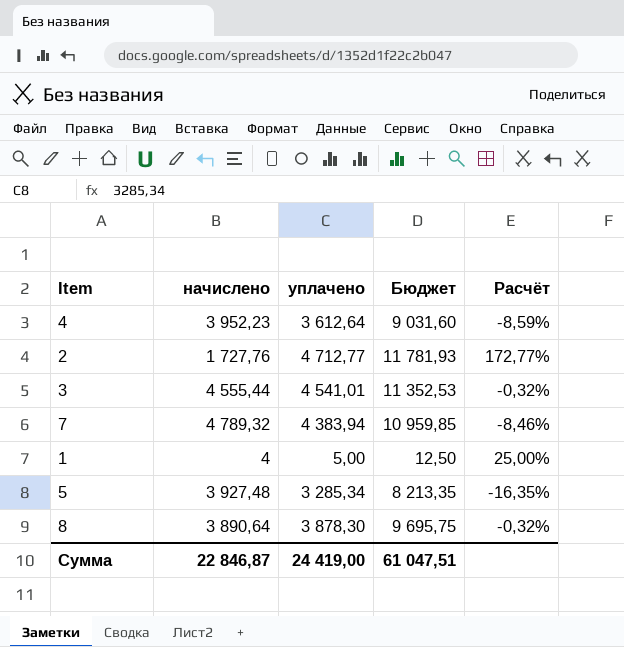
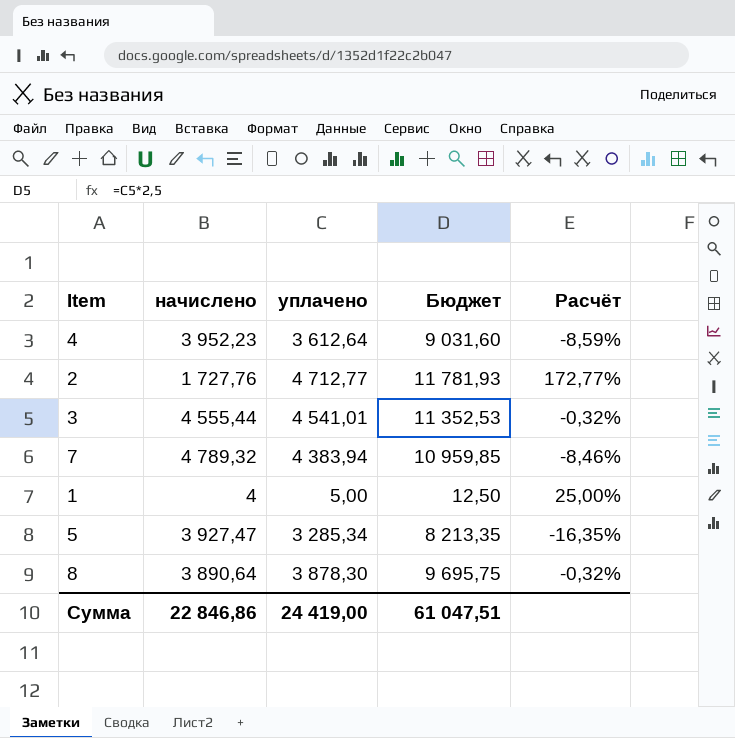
5 | начислено: 3 927,48 -> 3 927,47
Сумма | начислено: 22 846,87 -> 22 846,86

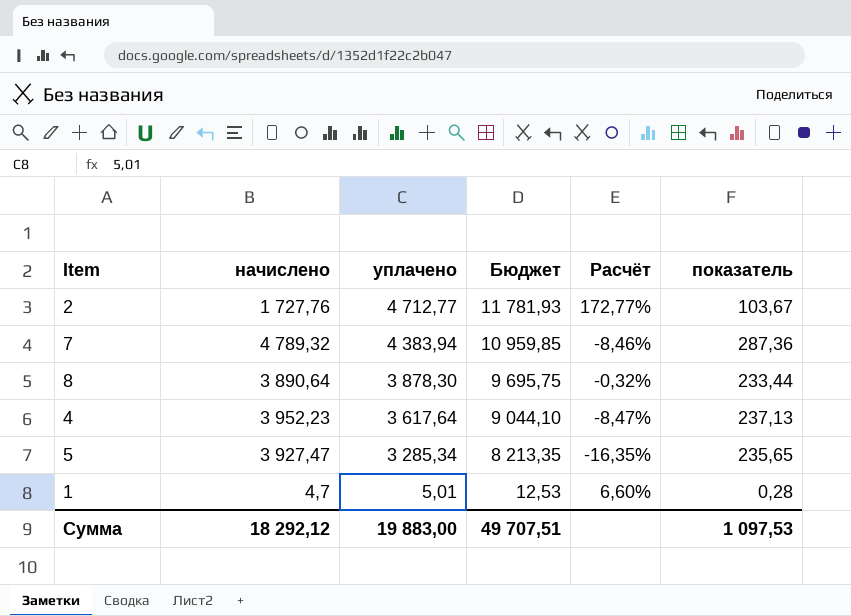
row order: none -> уплачено descending
column показатель | formula: none -> [начислено] * 0,06
row 3: 4 555,44 | 4 541,01 | 11 352,53 | -0,32% -> none
4 | уплачено: 3 612,64 -> 3 617,64
4 | Бюджет: 9 031,60 -> 9 044,10
4 | Расчёт: -8,59% -> -8,47%
1 | начислено: 4 -> 4,7
1 | уплачено: 5,00 -> 5,01
1 | Бюджет: 12,50 -> 12,53
1 | Расчёт: 25,00% -> 6,60%
Сумма | начислено: 22 846,86 -> 18 292,12
Сумма | уплачено: 24 419,00 -> 19 883,00
Сумма | Бюджет: 61 047,51 -> 49 707,51

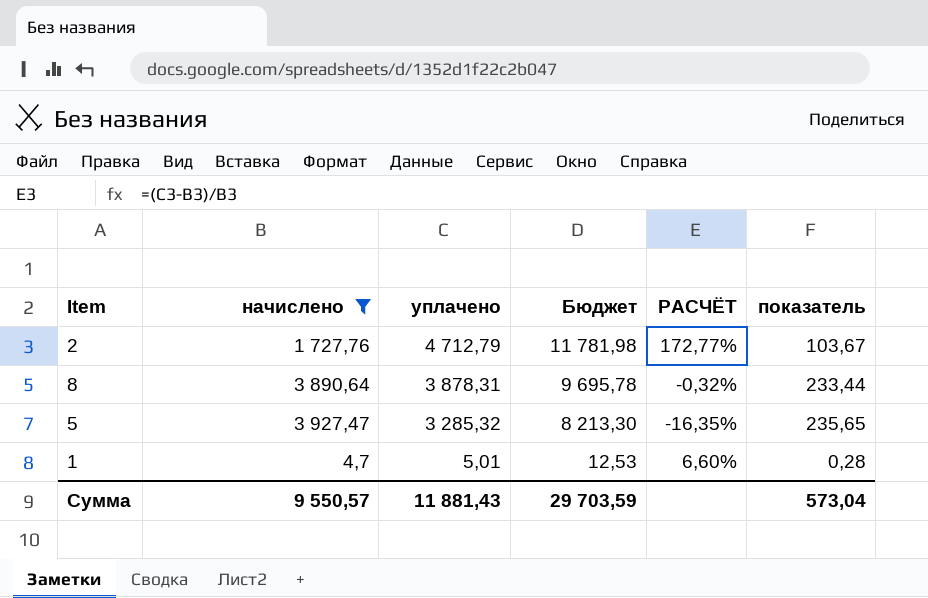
filter: none -> начислено <= 3 927,47
column name: Расчёт -> РАСЧЁТ
2 | уплачено: 4 712,77 -> 4 712,79
2 | Бюджет: 11 781,93 -> 11 781,98
8 | уплачено: 3 878,30 -> 3 878,31
8 | Бюджет: 9 695,75 -> 9 695,78
5 | уплачено: 3 285,34 -> 3 285,32
5 | Бюджет: 8 213,35 -> 8 213,30
Сумма | начислено: 18 292,12 -> 9 550,57
Сумма | уплачено: 19 883,00 -> 11 881,43
Сумма | Бюджет: 49 707,51 -> 29 703,59
Сумма | показатель: 1 097,53 -> 573,04

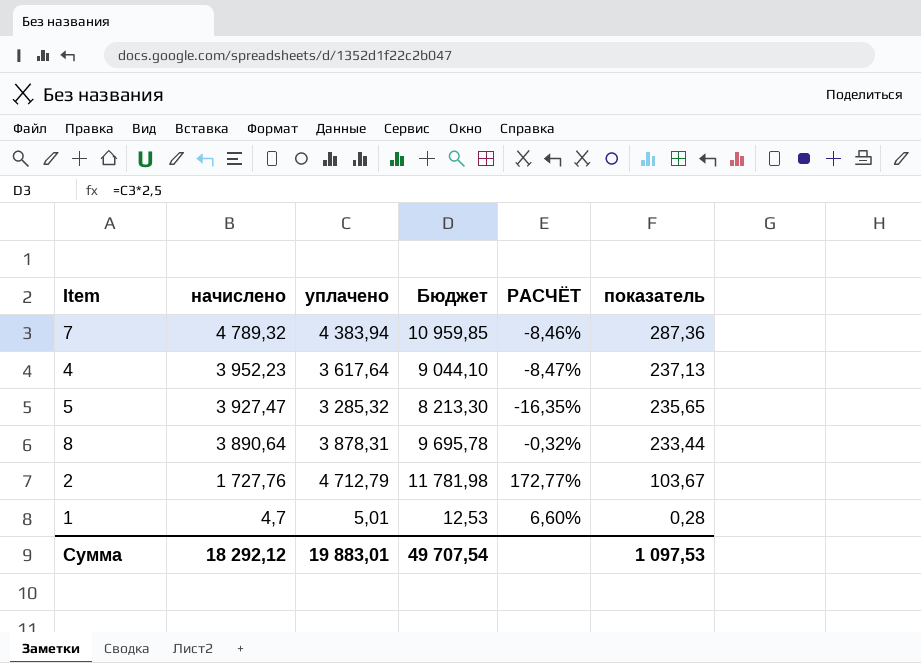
filter: начислено <= 3 927,47 -> none
row order: уплачено descending -> начислено descending
Сумма | начислено: 9 550,57 -> 18 292,12
Сумма | уплачено: 11 881,43 -> 19 883,01
Сумма | Бюджет: 29 703,59 -> 49 707,54
Сумма | показатель: 573,04 -> 1 097,53

